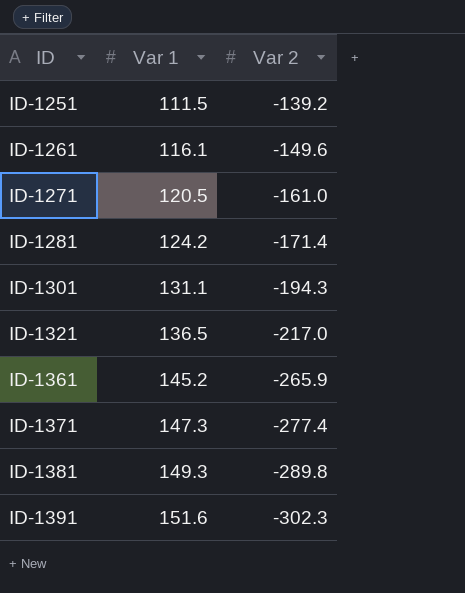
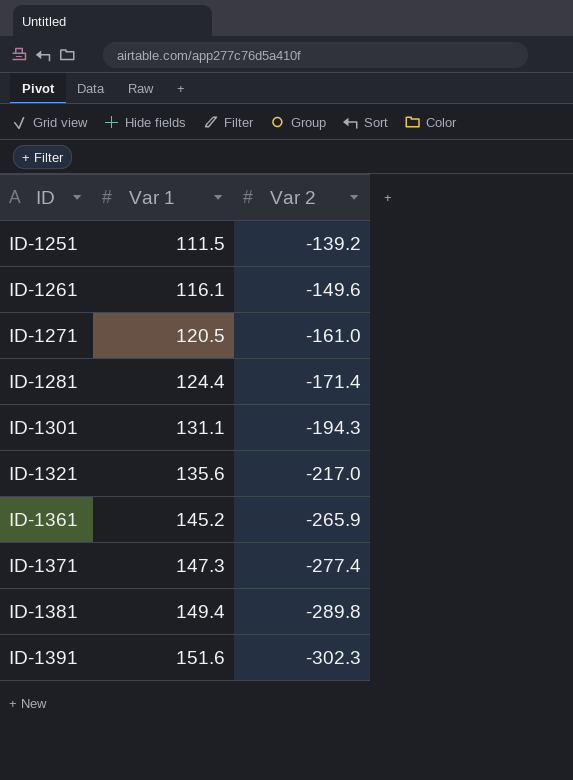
ID-1281 | Var 1: 124.2 -> 124.4
ID-1321 | Var 1: 136.5 -> 135.6
ID-1381 | Var 1: 149.3 -> 149.4

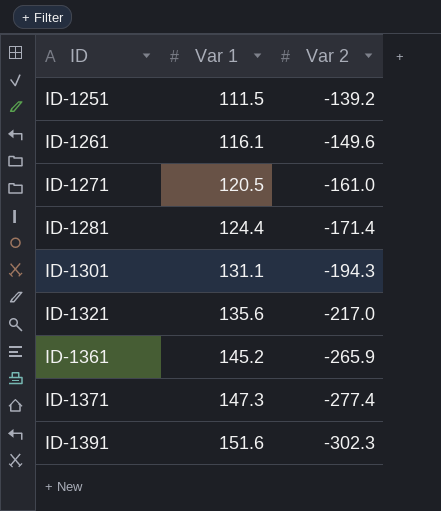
row ID-1381: 149.4 | -289.8 -> none

